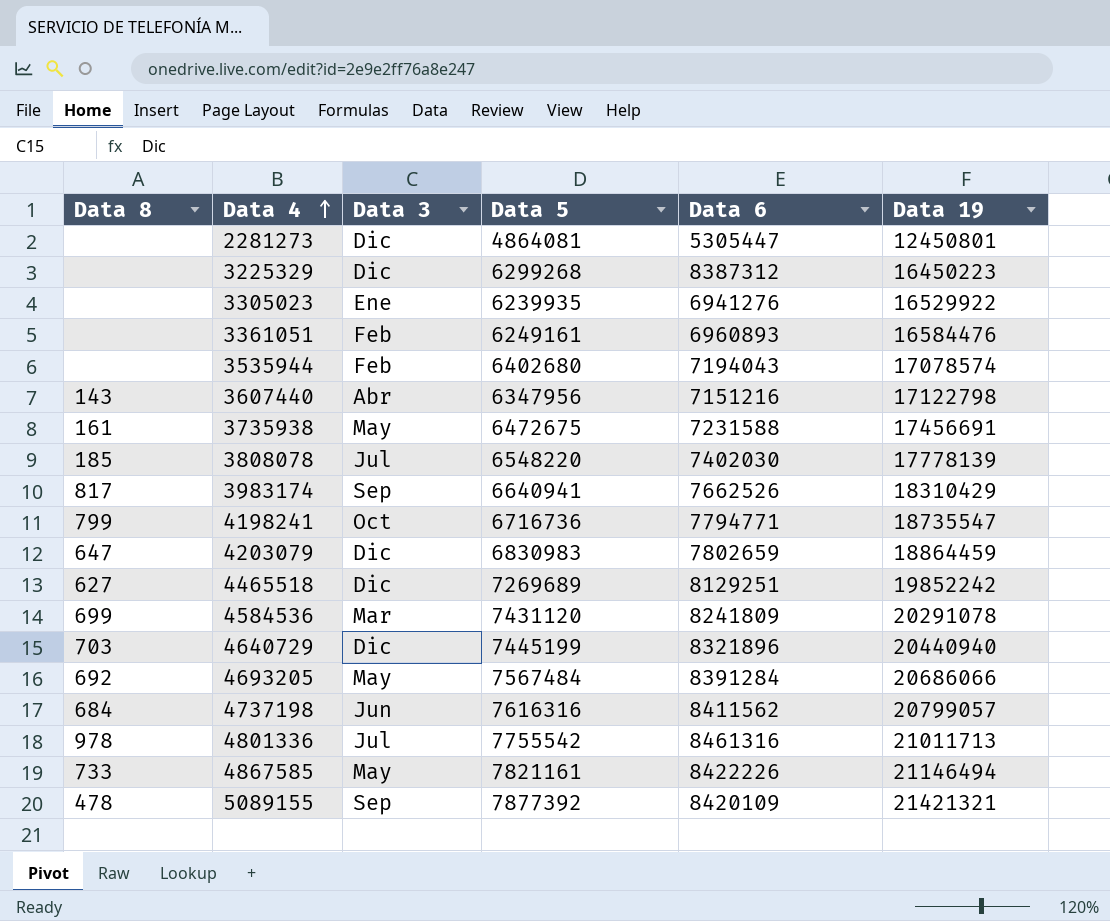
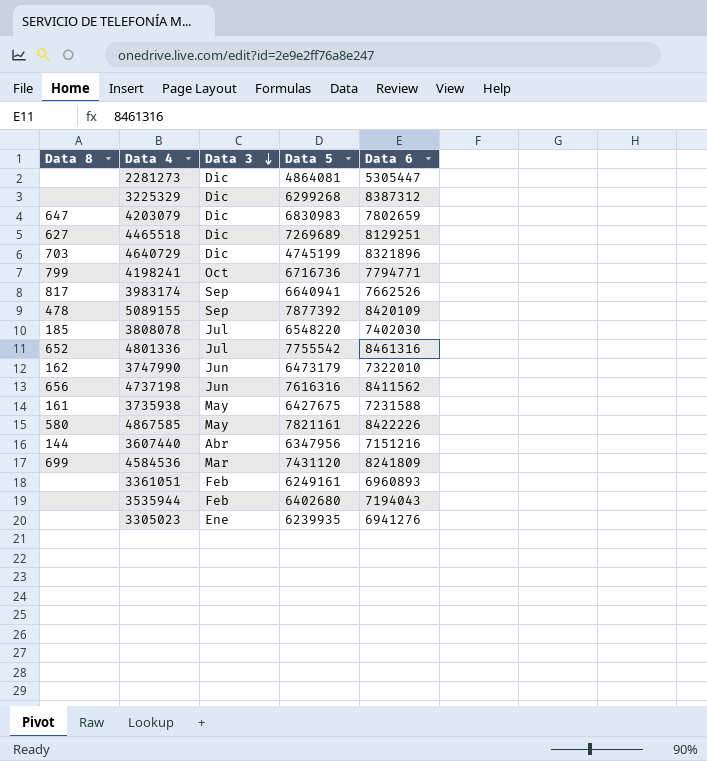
row order: Data 4 ascending -> Data 3 descending
column Data 19 | position: 6 -> none
row 4693205: 692 | May | 7567484 | 8391284 | 20686066 -> none
4640729 | Data 5: 7445199 -> 4745199
4801336 | Data 8: 978 -> 652
row 3747990: none -> 162 | Jun | 6473179 | 7322010
4737198 | Data 8: 684 -> 656
3735938 | Data 5: 6472675 -> 6427675
4867585 | Data 8: 733 -> 580
3607440 | Data 8: 143 -> 144

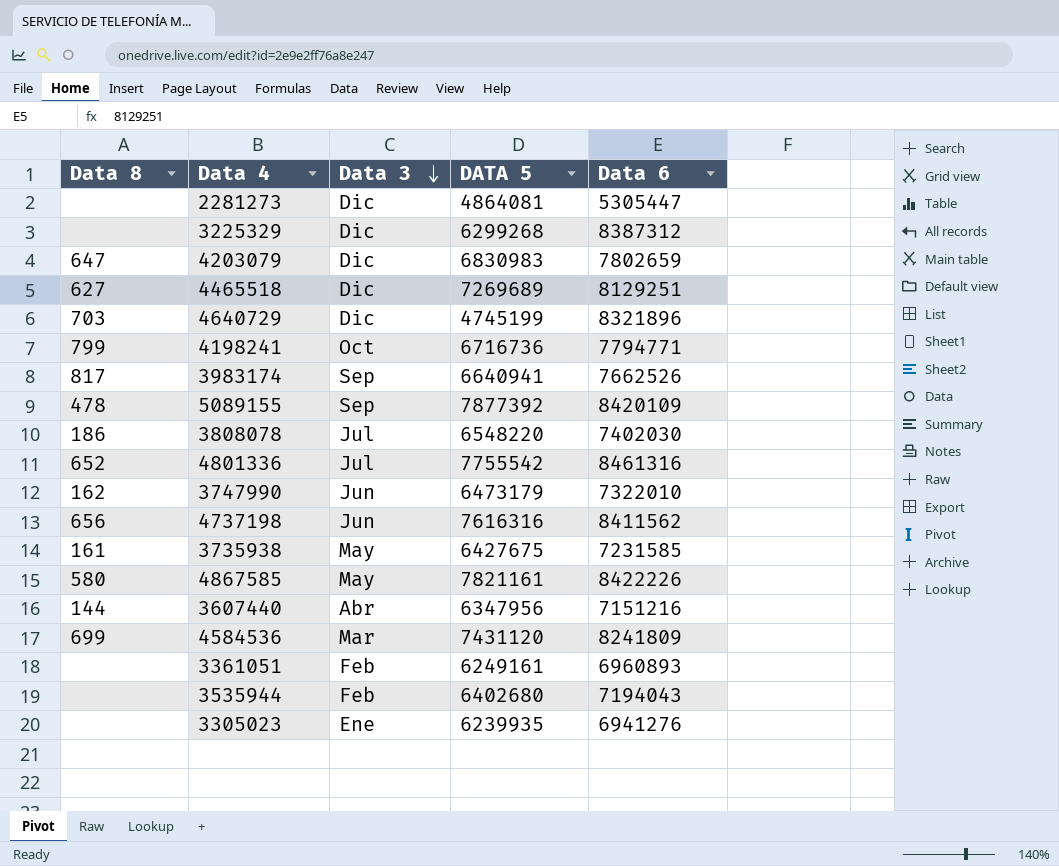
column name: Data 5 -> DATA 5
3808078 | Data 8: 185 -> 186
3735938 | Data 6: 7231588 -> 7231585

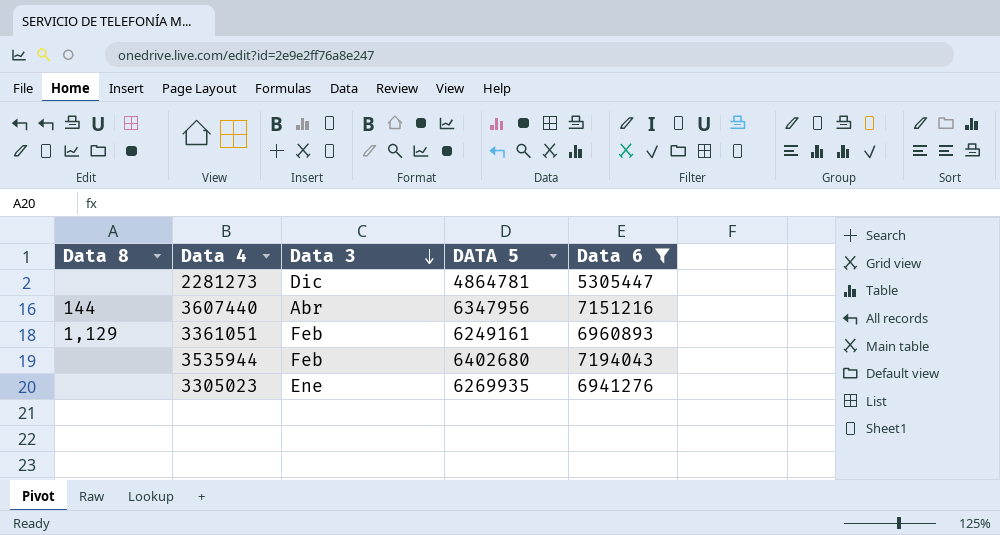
filter: none -> Data 6 <= 7194043
2281273 | DATA 5: 4864081 -> 4864781
3361051 | Data 8: none -> 1,129
3305023 | DATA 5: 6239935 -> 6269935

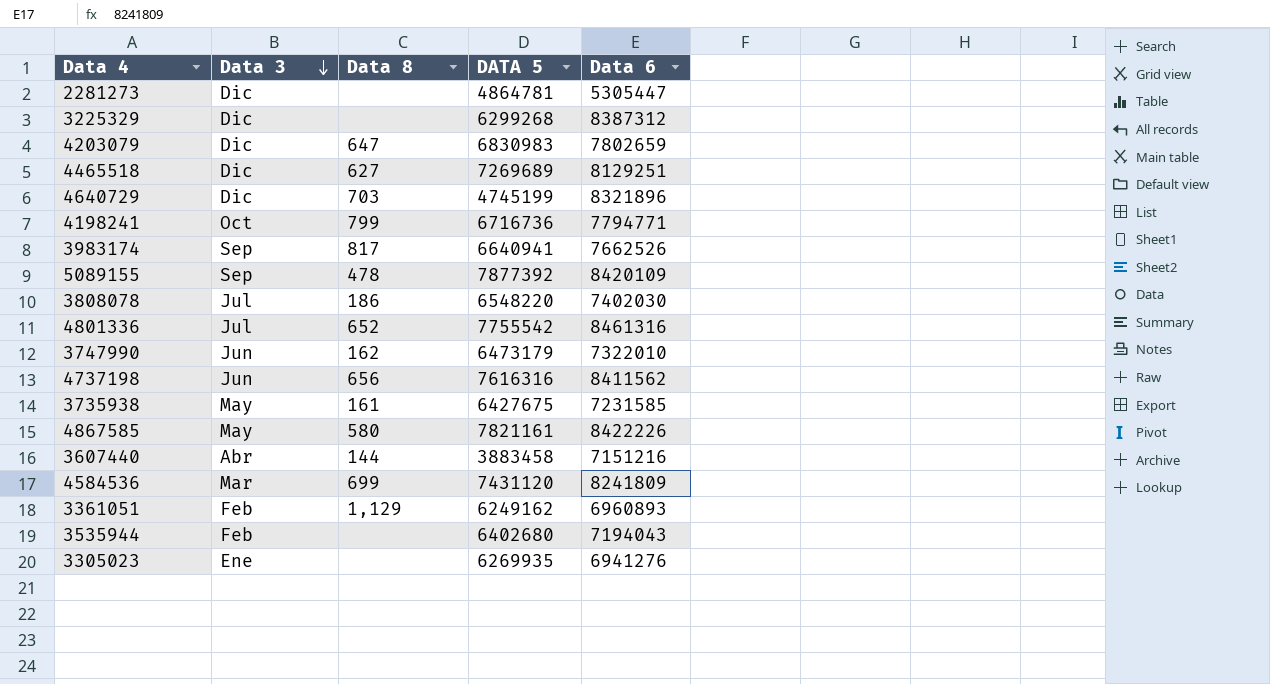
filter: Data 6 <= 7194043 -> none
column Data 8 | position: 1 -> 3
3607440 | DATA 5: 6347956 -> 3883458
3361051 | DATA 5: 6249161 -> 6249162

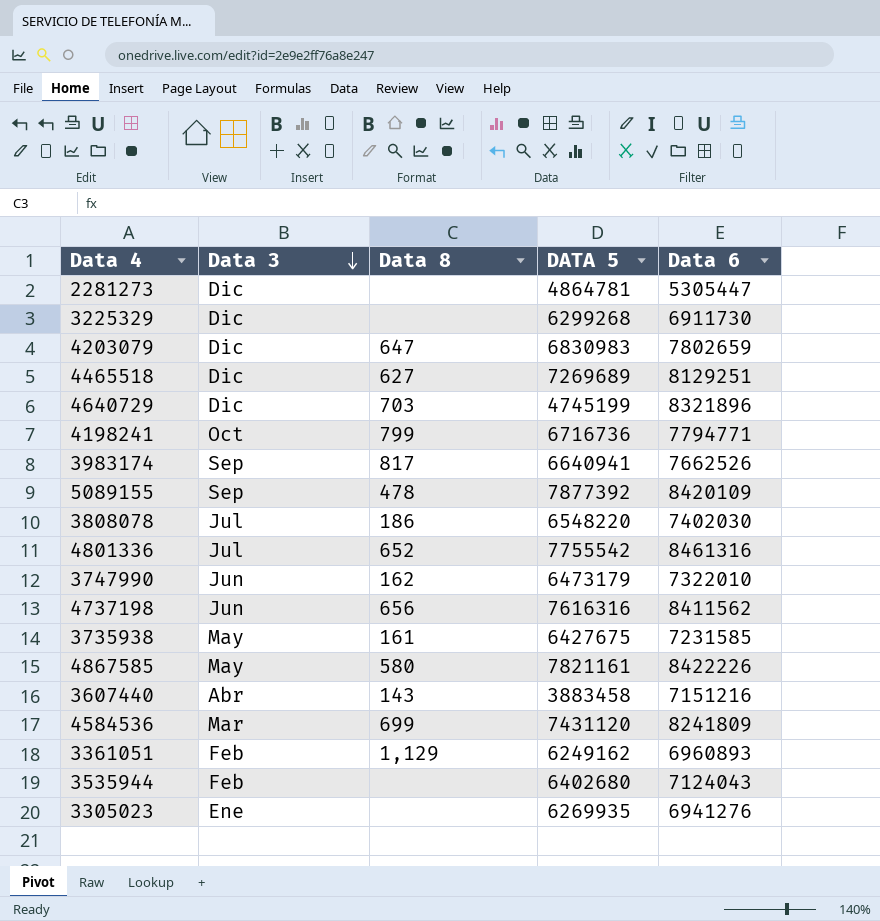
3225329 | Data 6: 8387312 -> 6911730
3607440 | Data 8: 144 -> 143
3535944 | Data 6: 7194043 -> 7124043

